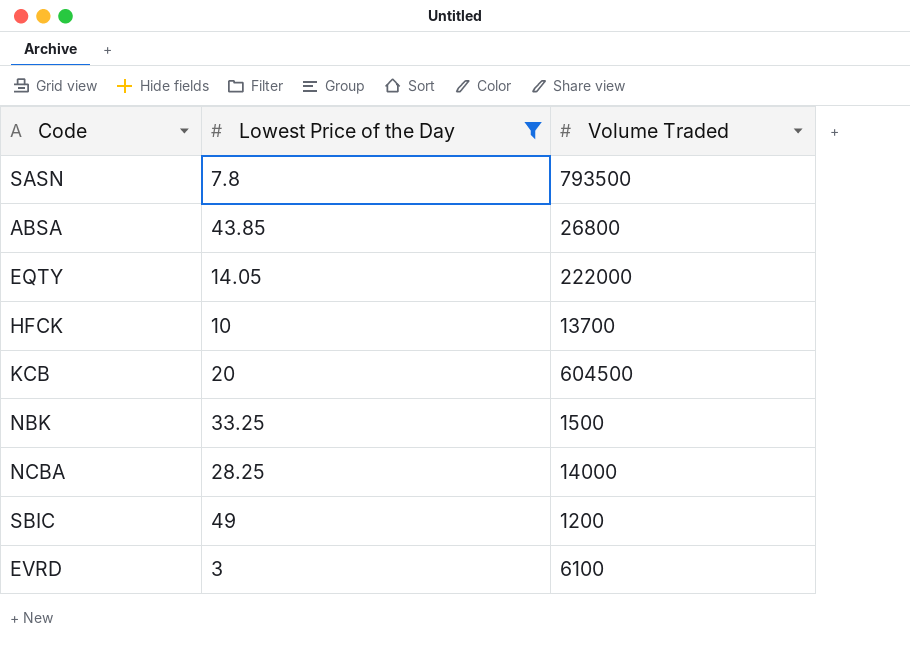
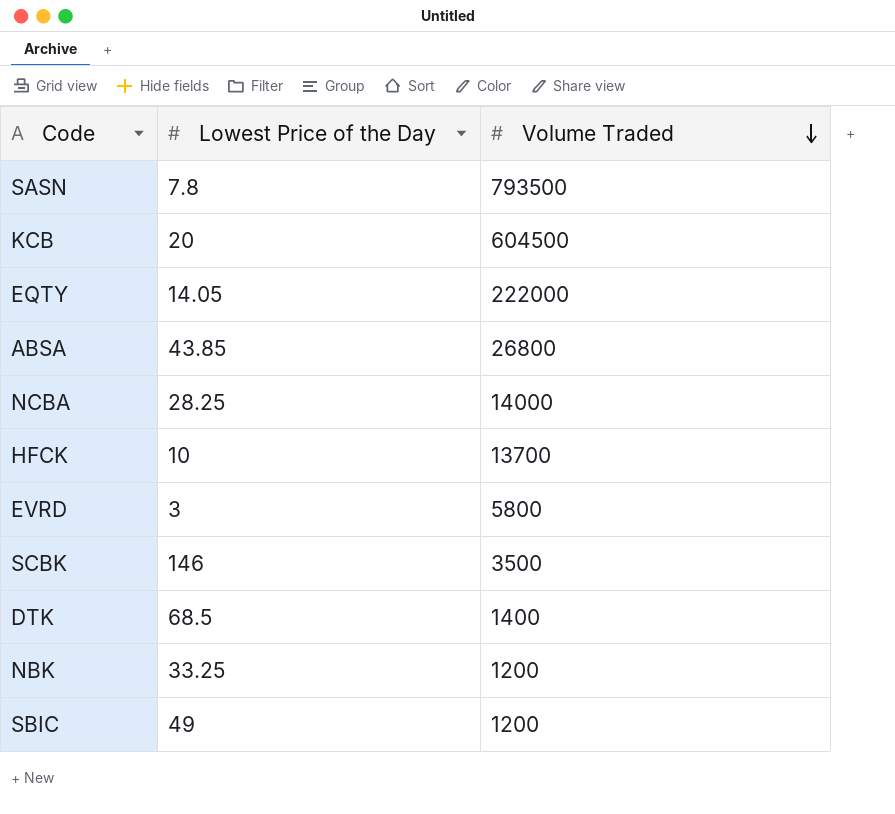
filter: Lowest Price of the Day <= 49 -> none
row order: none -> Volume Traded descending
EVRD | Volume Traded: 6100 -> 5800
NBK | Volume Traded: 1500 -> 1200

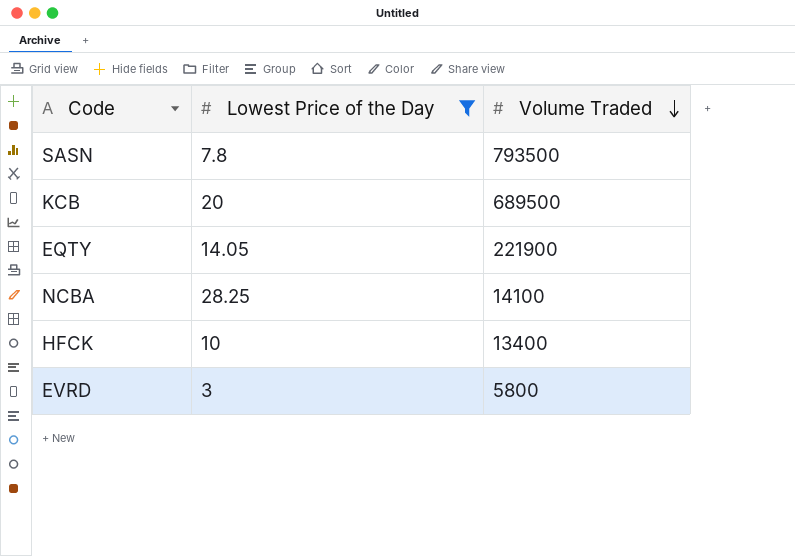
filter: none -> Lowest Price of the Day <= 28.25
KCB | Volume Traded: 604500 -> 689500
EQTY | Volume Traded: 222000 -> 221900
NCBA | Volume Traded: 14000 -> 14100
HFCK | Volume Traded: 13700 -> 13400

